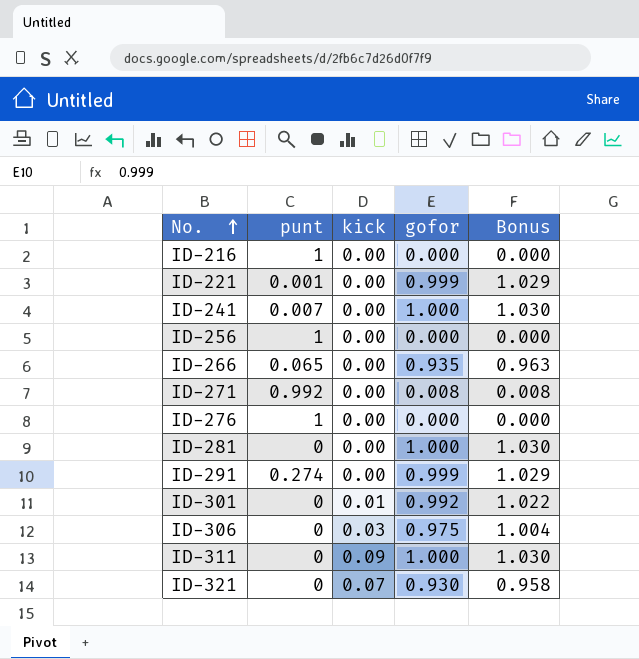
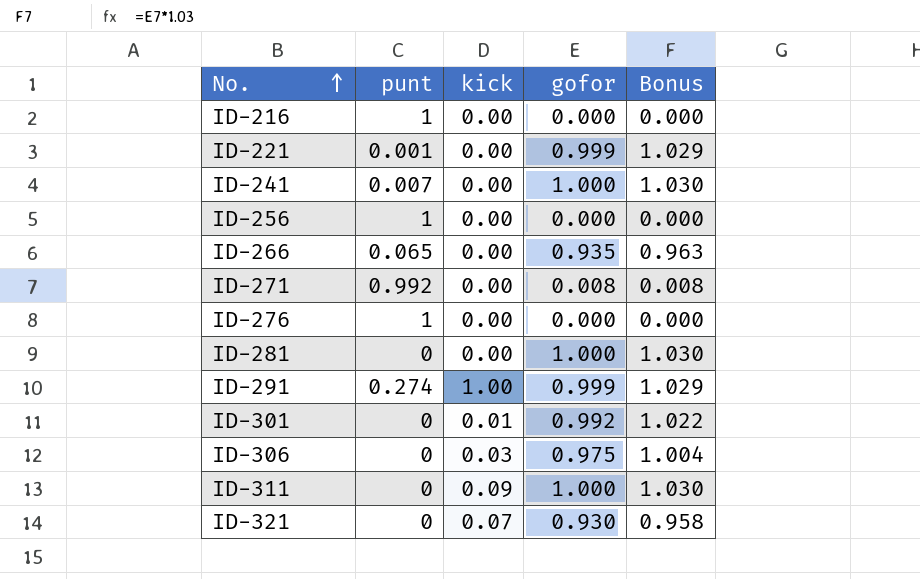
ID-291 | kick: 0.00 -> 1.00

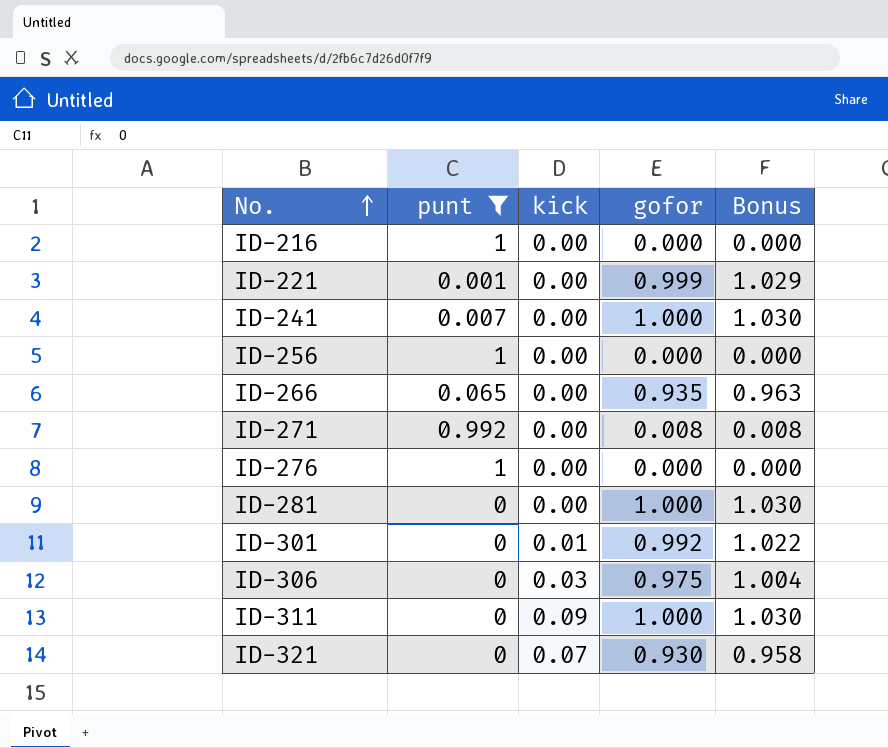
filter: none -> punt != 0.274

